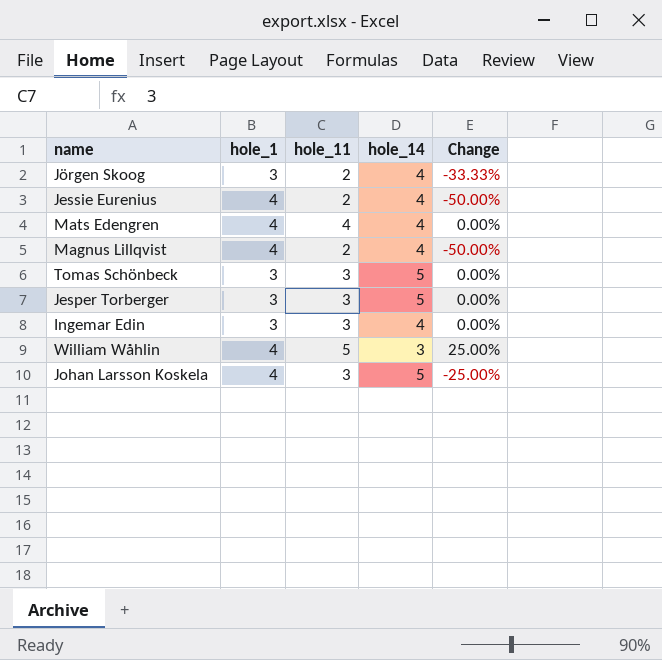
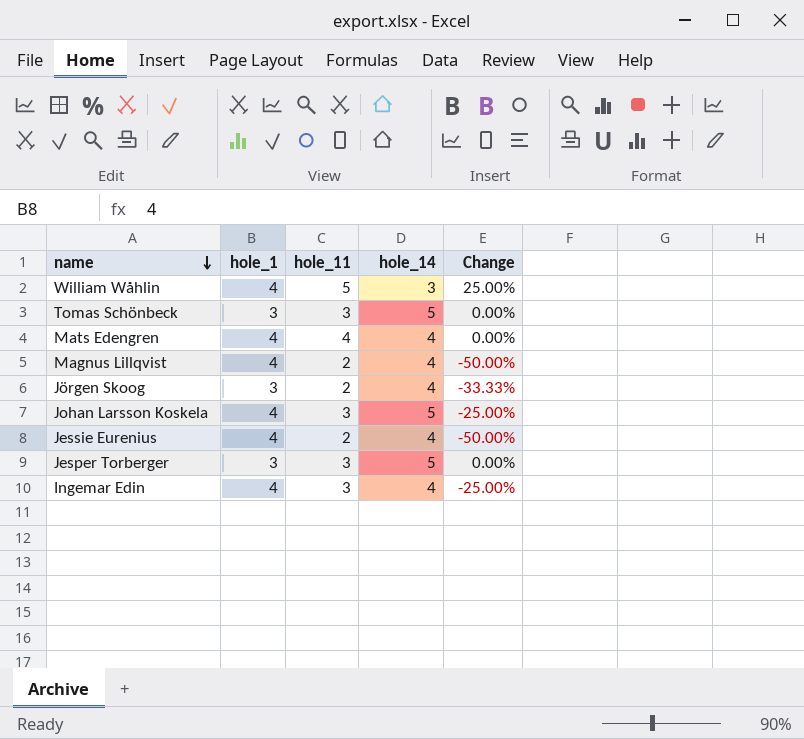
row order: none -> name descending
Ingemar Edin | hole_1: 3 -> 4
Ingemar Edin | Change: 0.00% -> -25.00%

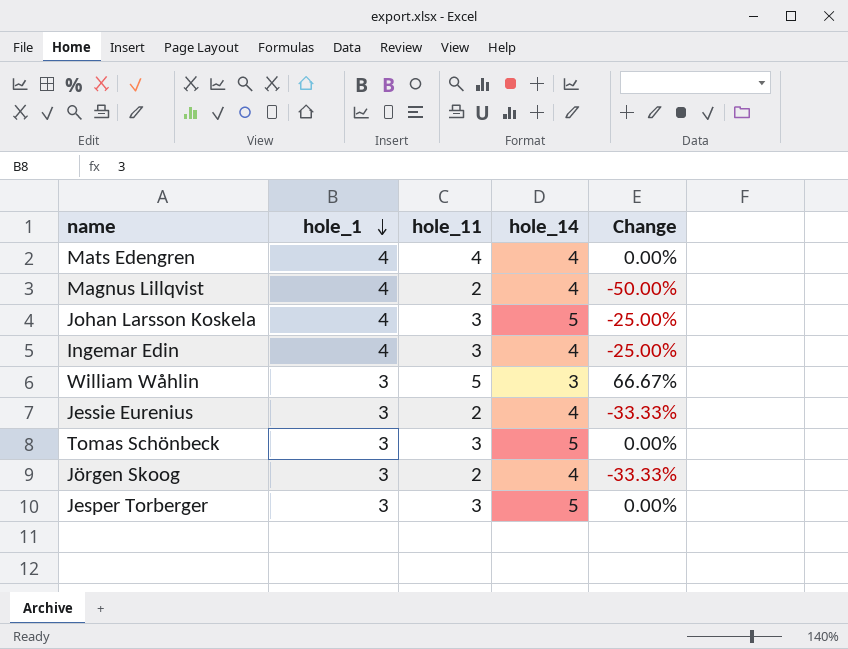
row order: name descending -> hole_1 descending
William Wåhlin | hole_1: 4 -> 3
William Wåhlin | Change: 25.00% -> 66.67%
Jessie Eurenius | hole_1: 4 -> 3
Jessie Eurenius | Change: -50.00% -> -33.33%

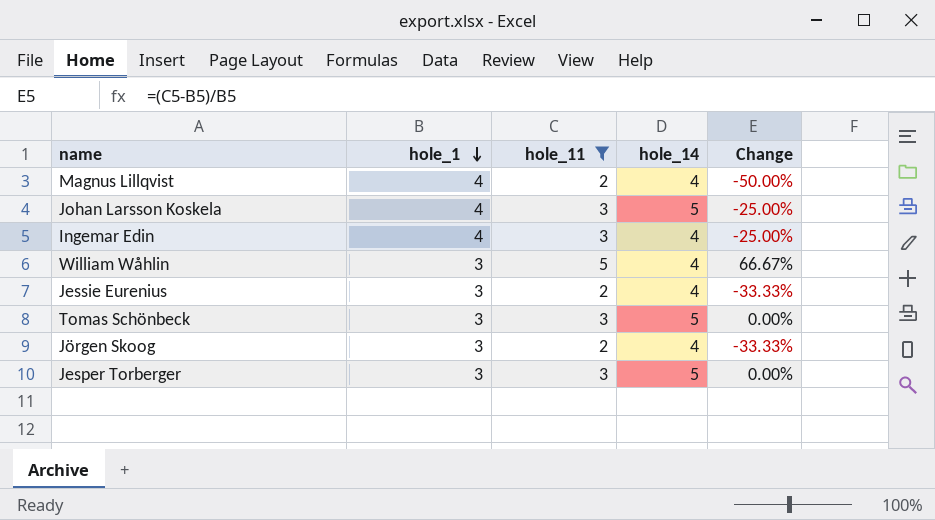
filter: none -> hole_11 != 4
William Wåhlin | hole_14: 3 -> 4

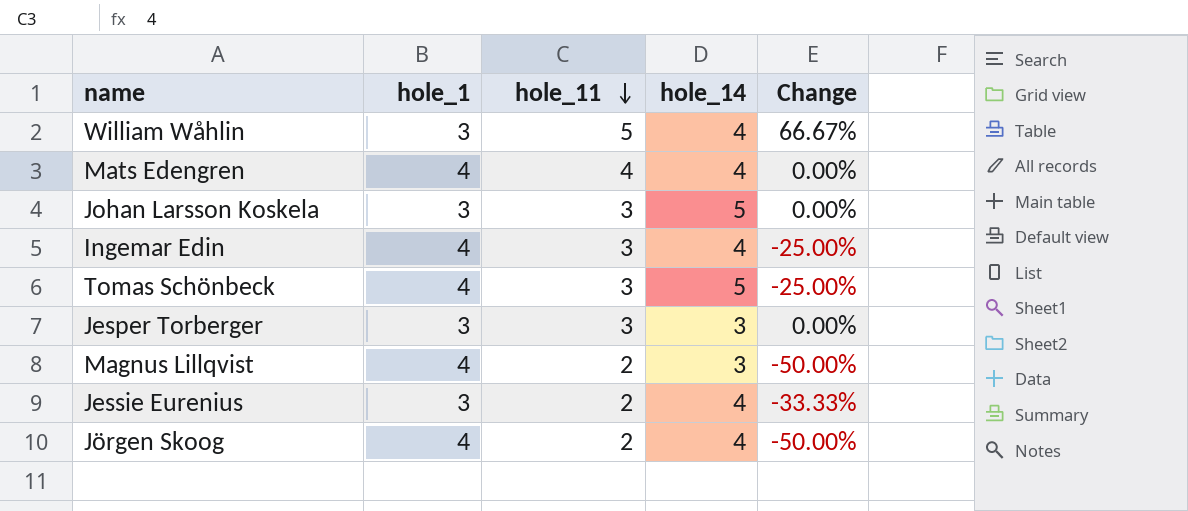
filter: hole_11 != 4 -> none
row order: hole_1 descending -> hole_11 descending
Johan Larsson Koskela | hole_1: 4 -> 3
Johan Larsson Koskela | Change: -25.00% -> 0.00%
Tomas Schönbeck | hole_1: 3 -> 4
Tomas Schönbeck | Change: 0.00% -> -25.00%
Jesper Torberger | hole_14: 5 -> 3
Magnus Lillqvist | hole_14: 4 -> 3
Jörgen Skoog | hole_1: 3 -> 4
Jörgen Skoog | Change: -33.33% -> -50.00%

